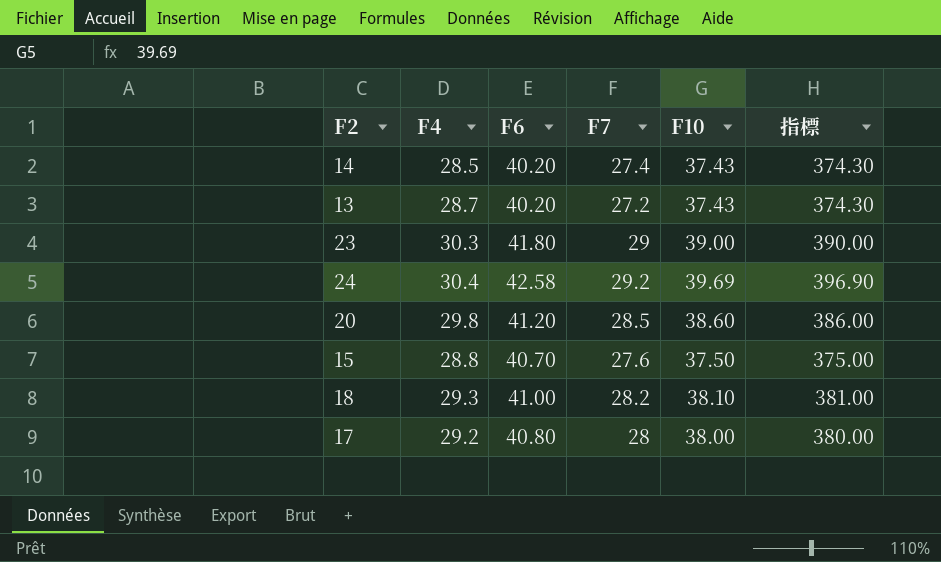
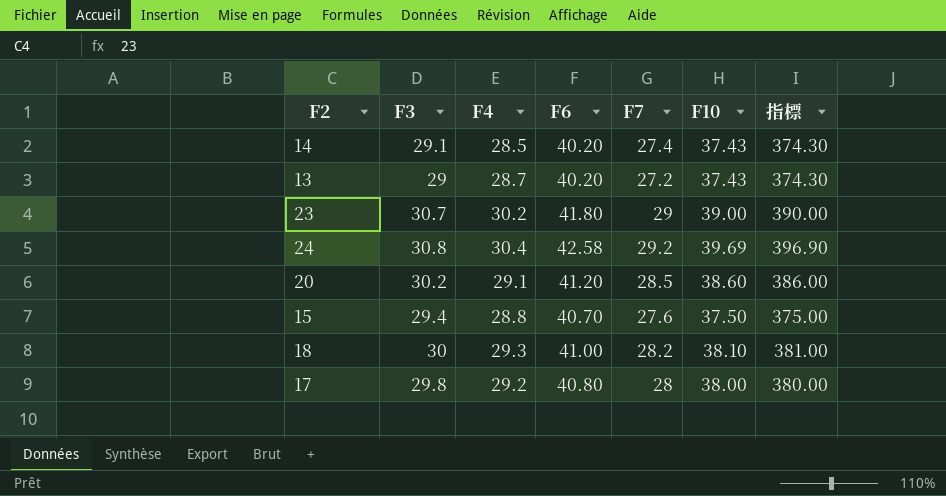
column F3 | position: none -> 2
23 | F4: 30.3 -> 30.2
20 | F4: 29.8 -> 29.1

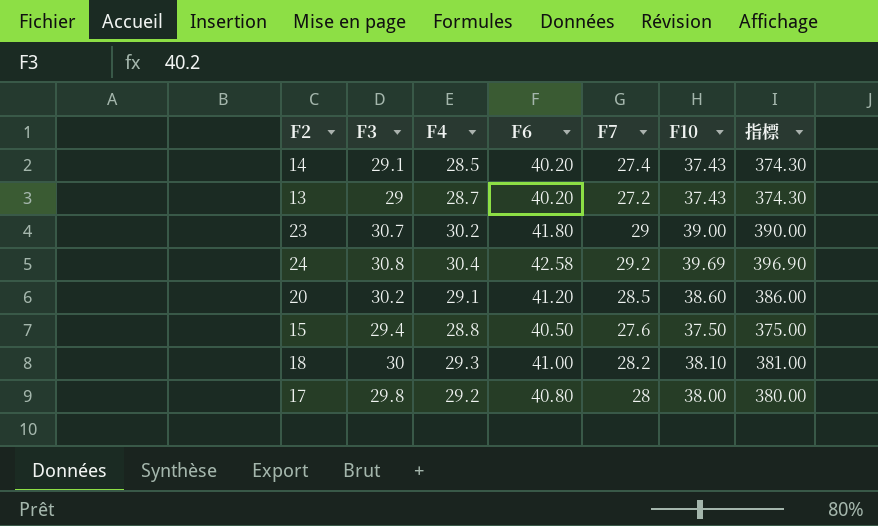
15 | F6: 40.70 -> 40.50

